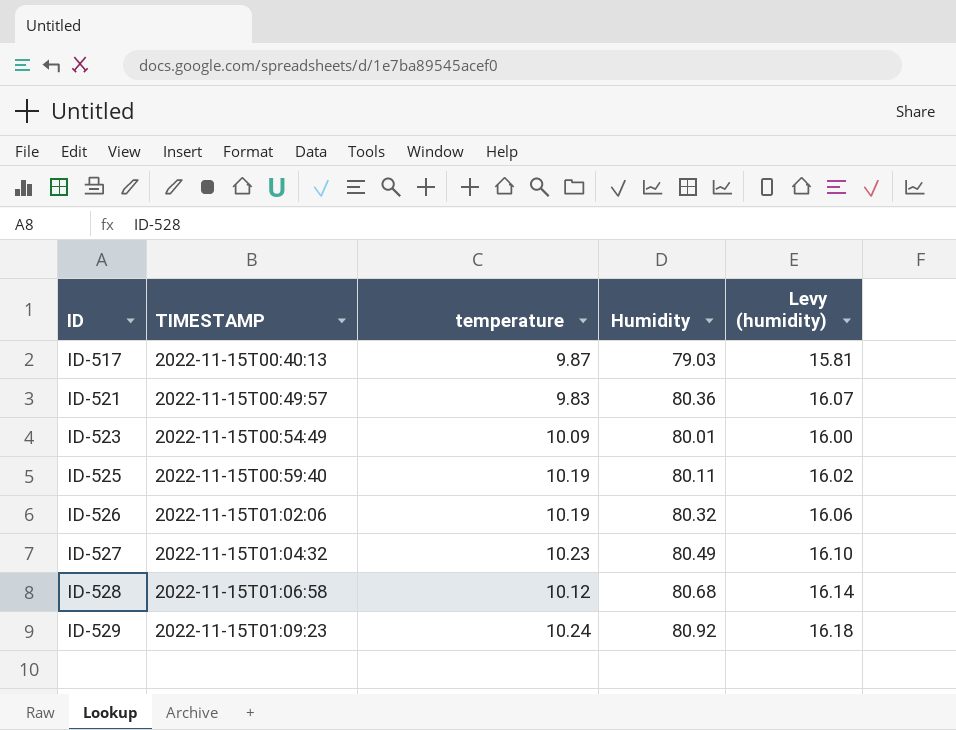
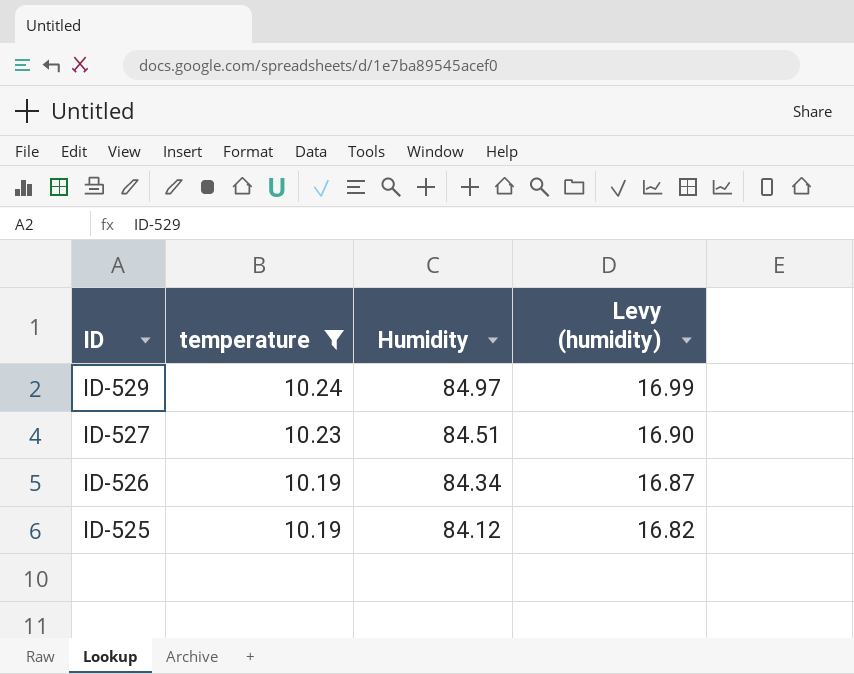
filter: none -> temperature >= 10.19
row order: ID ascending -> ID descending
column TIMESTAMP | position: 2 -> none
ID-529 | Humidity: 80.92 -> 84.97
ID-529 | Levy (humidity): 16.18 -> 16.99
ID-527 | Humidity: 80.49 -> 84.51
ID-527 | Levy (humidity): 16.10 -> 16.90
ID-526 | Humidity: 80.32 -> 84.34
ID-526 | Levy (humidity): 16.06 -> 16.87
ID-525 | Humidity: 80.11 -> 84.12
ID-525 | Levy (humidity): 16.02 -> 16.82

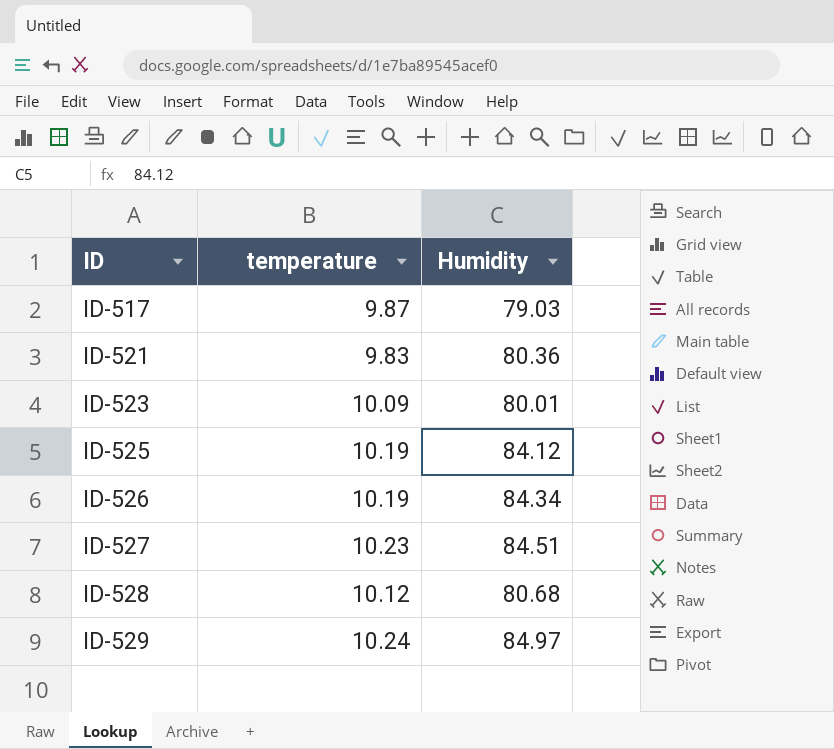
filter: temperature >= 10.19 -> none
row order: ID descending -> ID ascending
column Levy (humidity) | formula: [Humidity] * 0.2 -> none

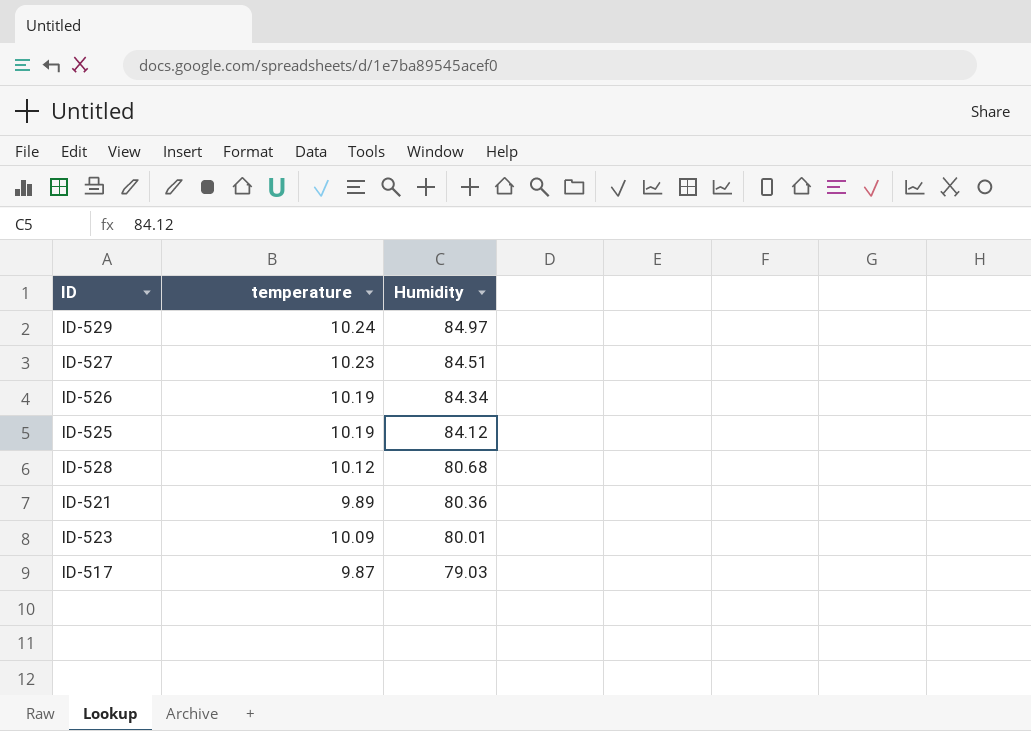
row order: ID ascending -> Humidity descending
ID-521 | temperature: 9.83 -> 9.89

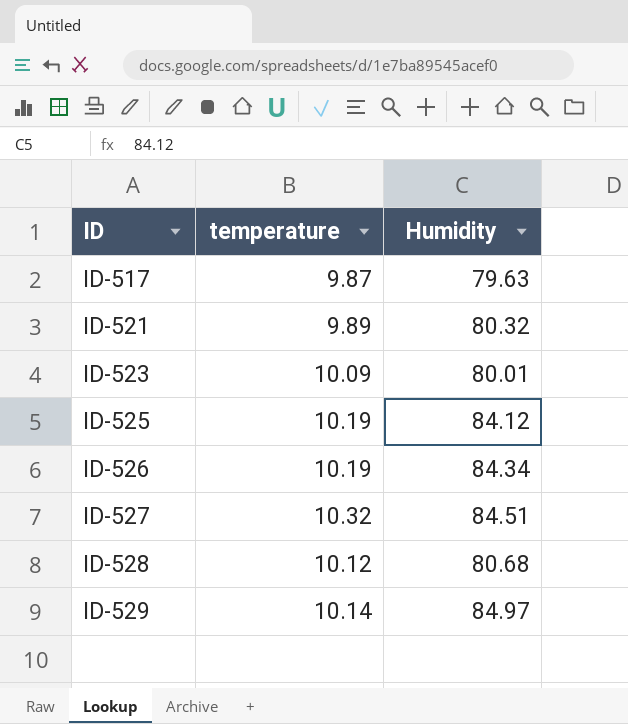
row order: Humidity descending -> ID ascending
ID-517 | Humidity: 79.03 -> 79.63
ID-521 | Humidity: 80.36 -> 80.32
ID-527 | temperature: 10.23 -> 10.32
ID-529 | temperature: 10.24 -> 10.14

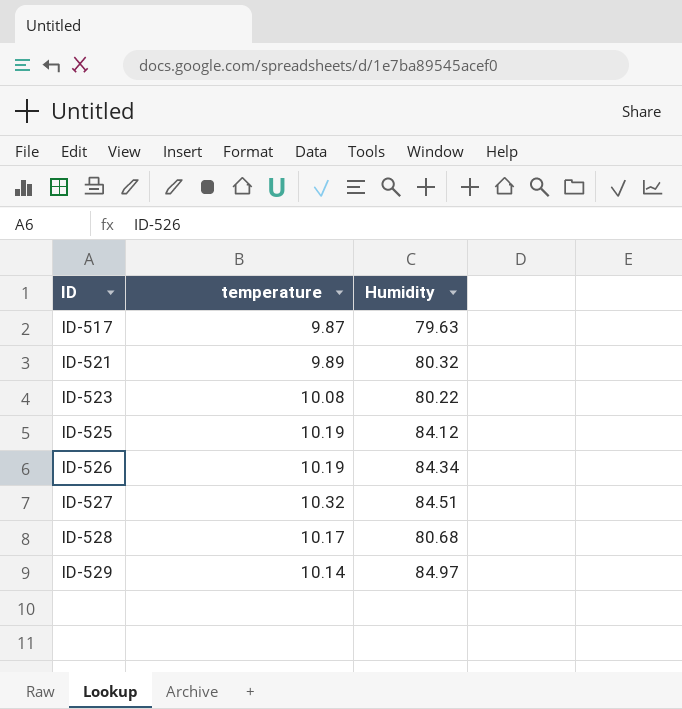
ID-523 | temperature: 10.09 -> 10.08
ID-523 | Humidity: 80.01 -> 80.22
ID-528 | temperature: 10.12 -> 10.17

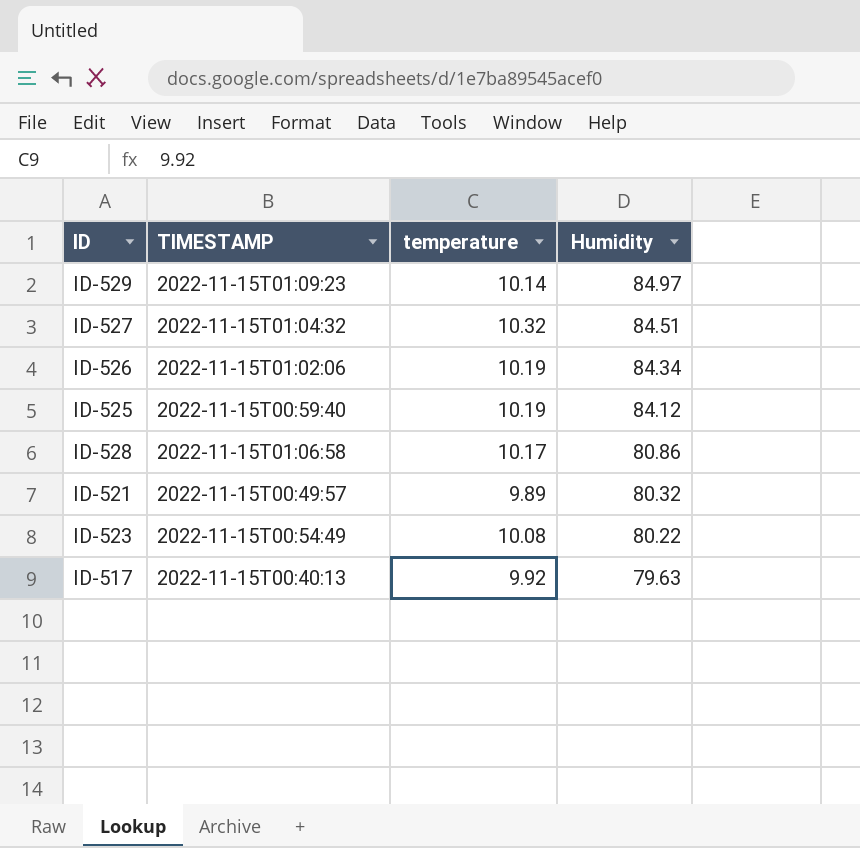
row order: ID ascending -> Humidity descending
column TIMESTAMP | position: none -> 2
ID-528 | Humidity: 80.68 -> 80.86
ID-517 | temperature: 9.87 -> 9.92

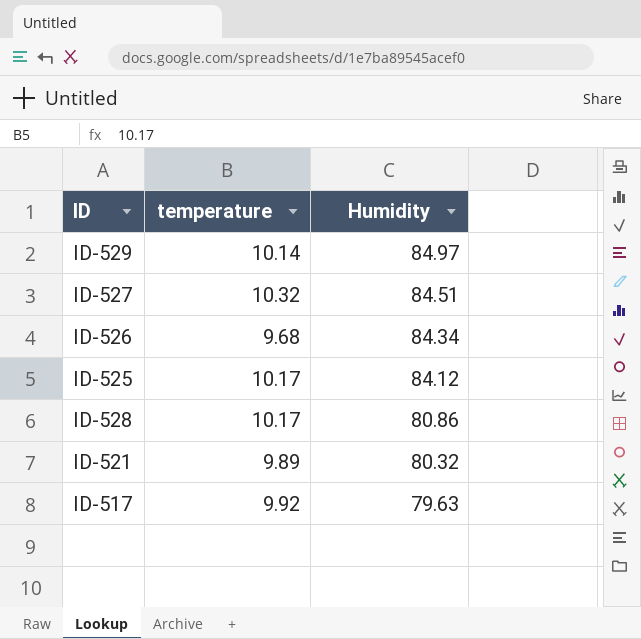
column TIMESTAMP | position: 2 -> none
row ID-523: 2022-11-15T00:54:49 | 10.08 | 80.22 -> none
ID-526 | temperature: 10.19 -> 9.68
ID-525 | temperature: 10.19 -> 10.17

